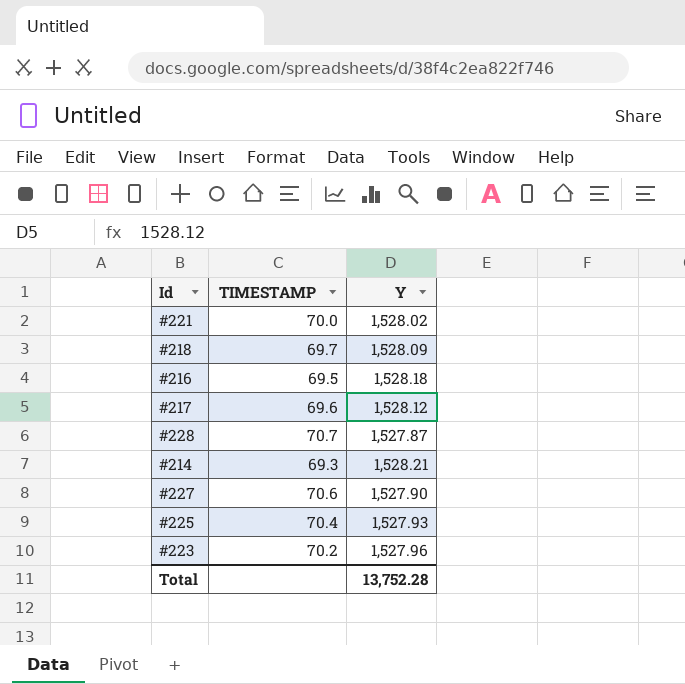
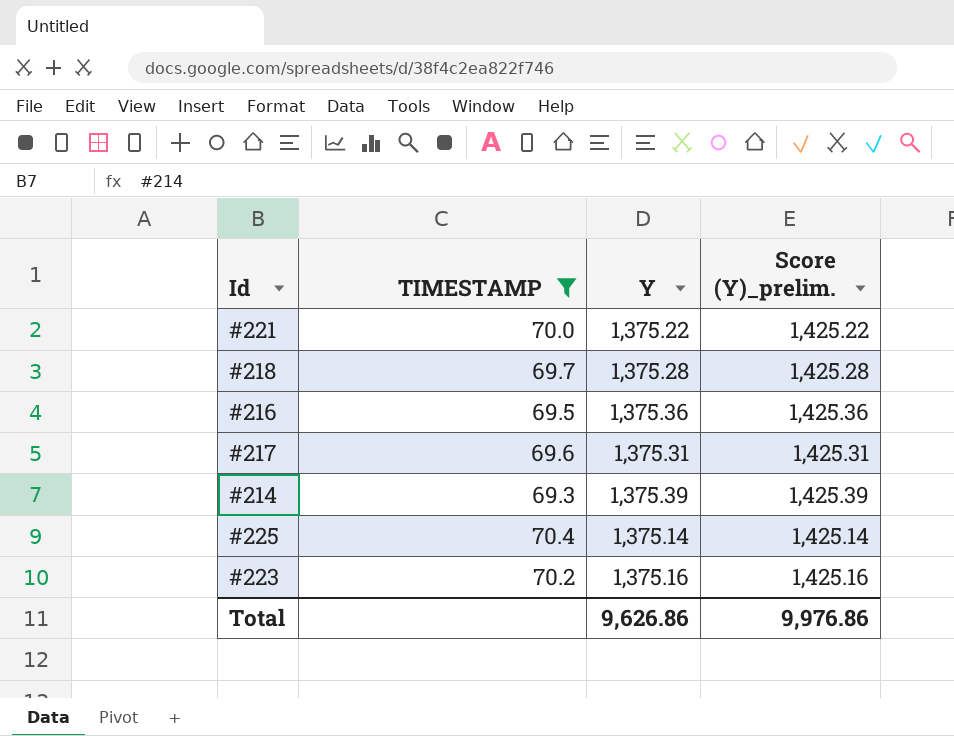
filter: none -> TIMESTAMP <= 70.4
column Score (Y)_prelim. | formula: none -> [Y] + 50
#221 | Y: 1,528.02 -> 1,375.22
#218 | Y: 1,528.09 -> 1,375.28
#216 | Y: 1,528.18 -> 1,375.36
#217 | Y: 1,528.12 -> 1,375.31
#214 | Y: 1,528.21 -> 1,375.39
#225 | Y: 1,527.93 -> 1,375.14
#223 | Y: 1,527.96 -> 1,375.16
Total | Y: 13,752.28 -> 9,626.86

